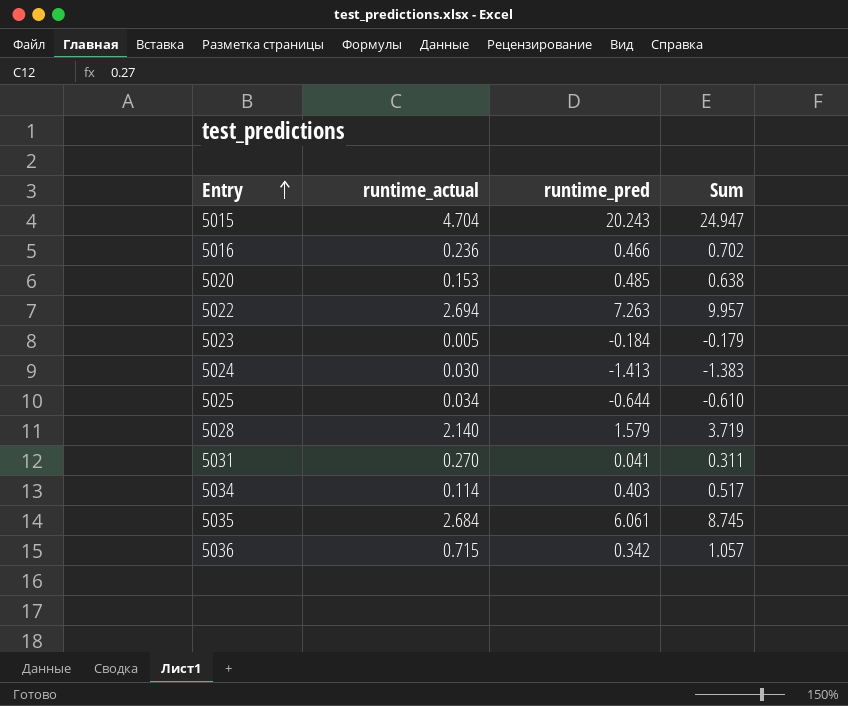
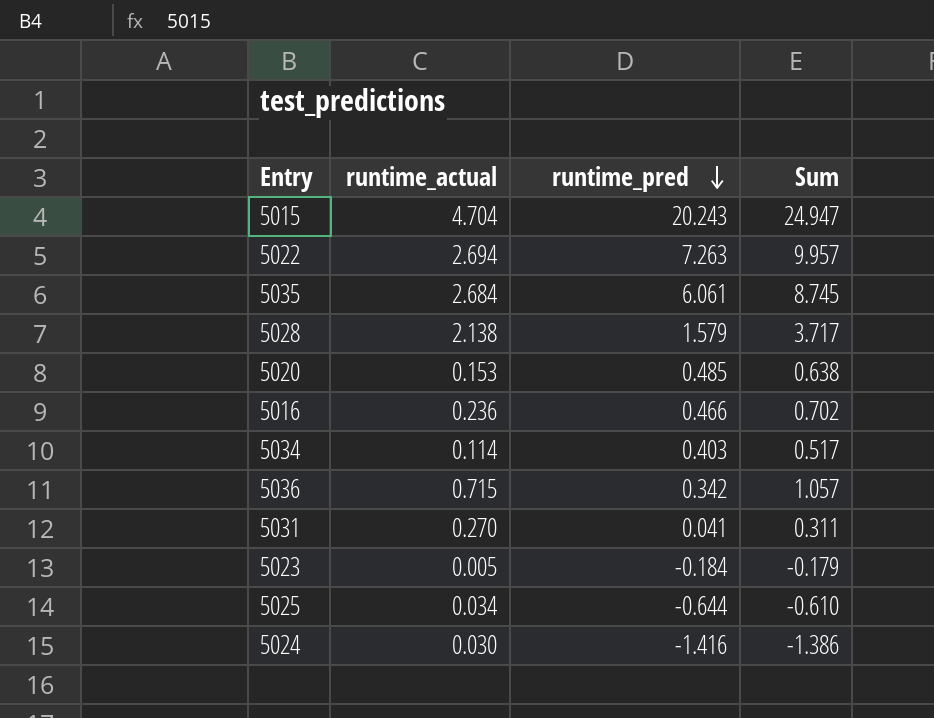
row order: Entry ascending -> runtime_pred descending
5028 | runtime_actual: 2.140 -> 2.138
5028 | Sum: 3.719 -> 3.717
5024 | runtime_pred: -1.413 -> -1.416
5024 | Sum: -1.383 -> -1.386

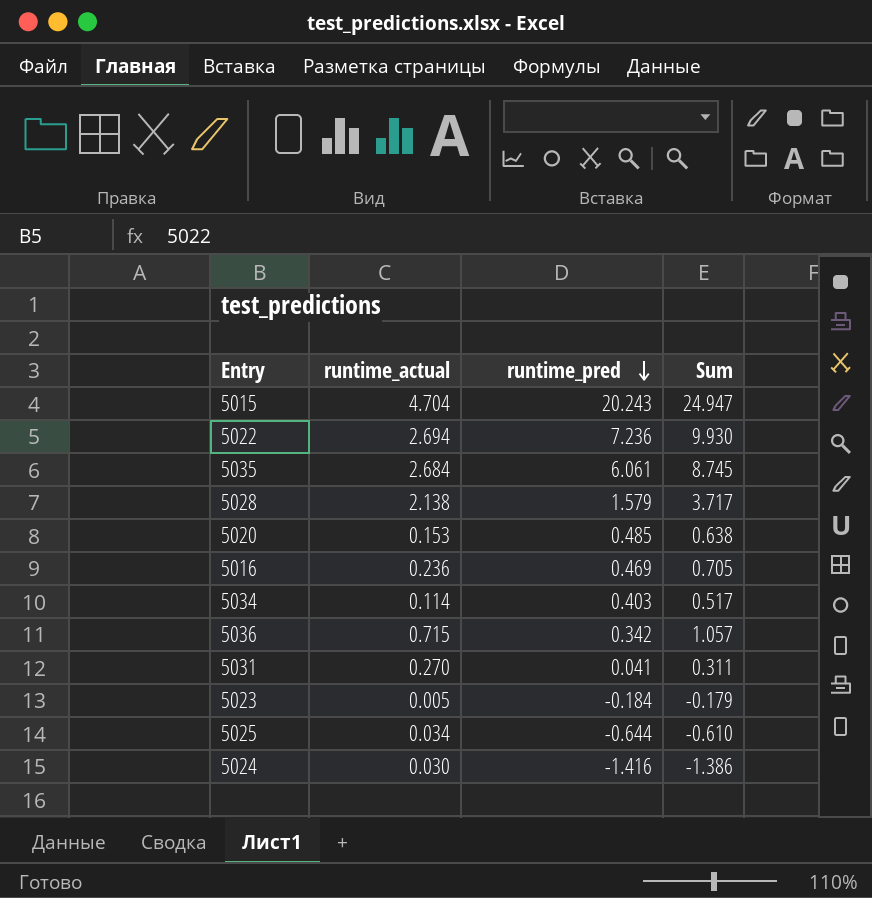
5022 | runtime_pred: 7.263 -> 7.236
5022 | Sum: 9.957 -> 9.930
5016 | runtime_pred: 0.466 -> 0.469
5016 | Sum: 0.702 -> 0.705

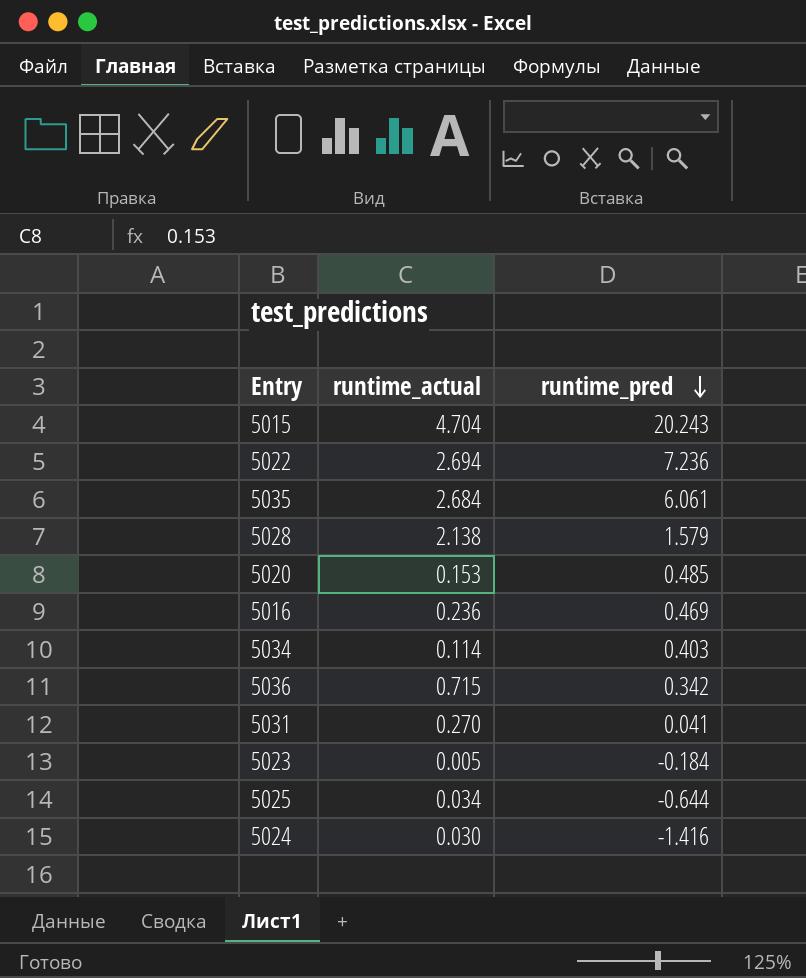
column Sum | formula: [runtime_actual] + [runtime_pred] -> none

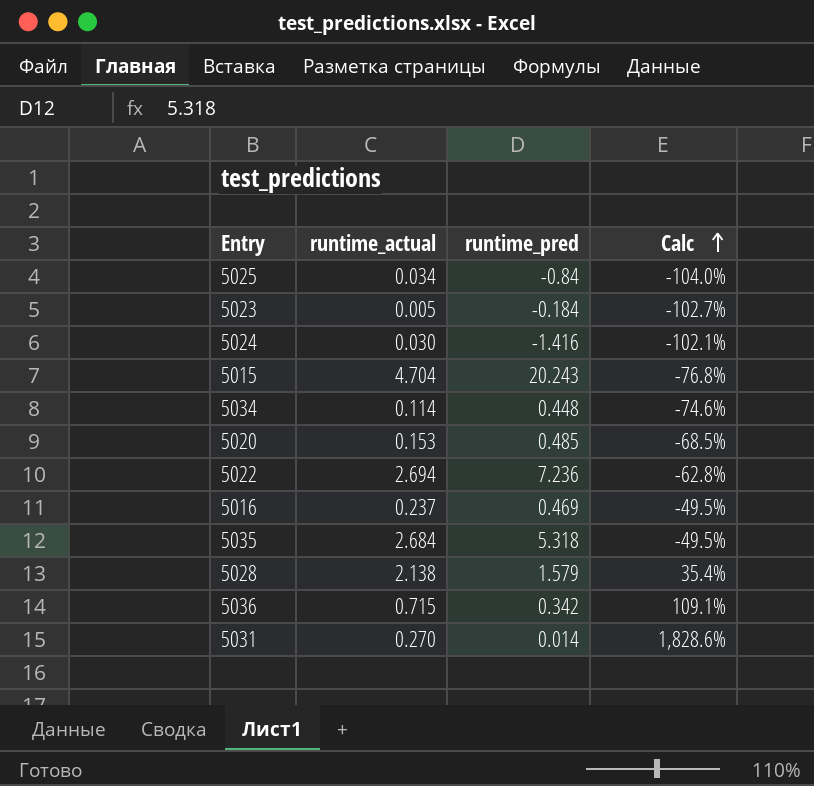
row order: runtime_pred descending -> Calc ascending
column Calc | formula: none -> ([runtime_actual] - [runtime_pred]) / [runtime_pred]
5025 | runtime_pred: -0.644 -> -0.84
5034 | runtime_pred: 0.403 -> 0.448
5016 | runtime_actual: 0.236 -> 0.237
5035 | runtime_pred: 6.061 -> 5.318
5031 | runtime_pred: 0.041 -> 0.014

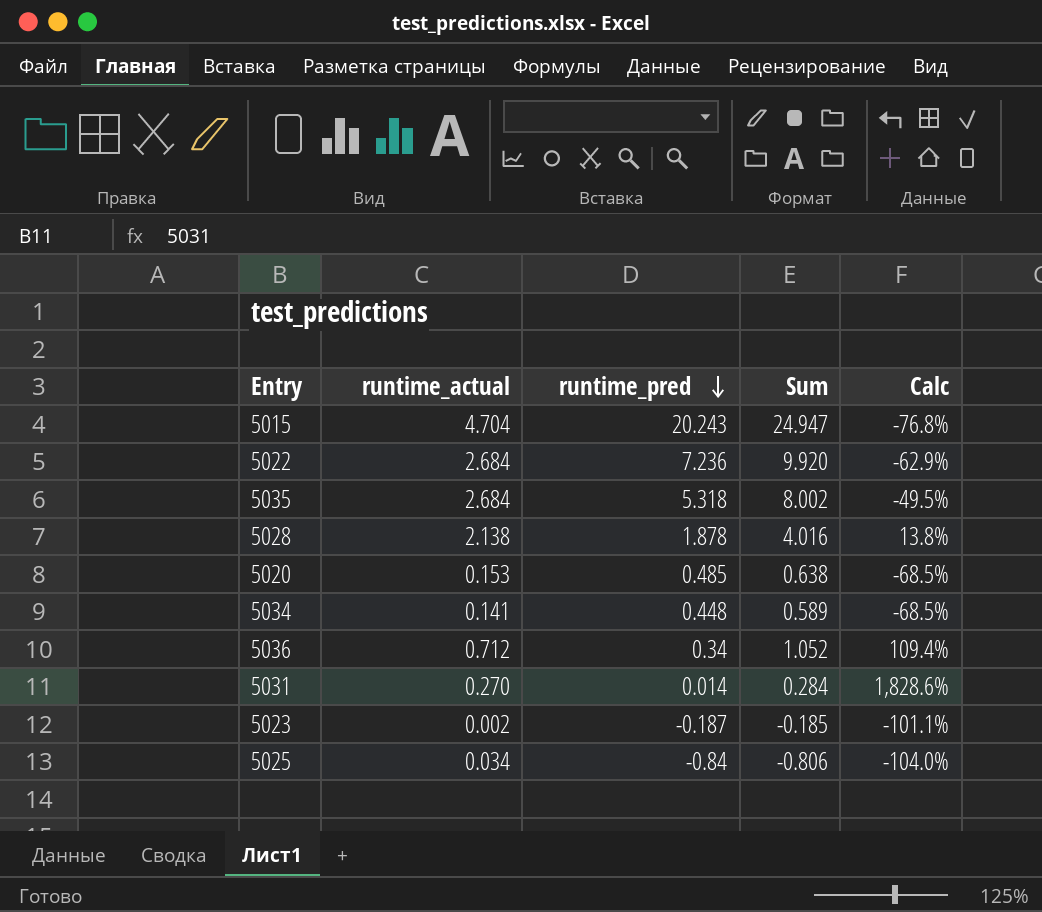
row order: Calc ascending -> runtime_pred descending
column Sum | formula: none -> [runtime_actual] + [runtime_pred]
row 5024: 0.030 | -1.416 | -102.1% -> none
row 5016: 0.237 | 0.469 | -49.5% -> none
5022 | runtime_actual: 2.694 -> 2.684
5022 | Calc: -62.8% -> -62.9%
5028 | runtime_pred: 1.579 -> 1.878
5028 | Calc: 35.4% -> 13.8%
5034 | runtime_actual: 0.114 -> 0.141
5034 | Calc: -74.6% -> -68.5%
5036 | runtime_actual: 0.715 -> 0.712
5036 | runtime_pred: 0.342 -> 0.34
5036 | Calc: 109.1% -> 109.4%
5023 | runtime_actual: 0.005 -> 0.002
5023 | runtime_pred: -0.184 -> -0.187
5023 | Calc: -102.7% -> -101.1%

